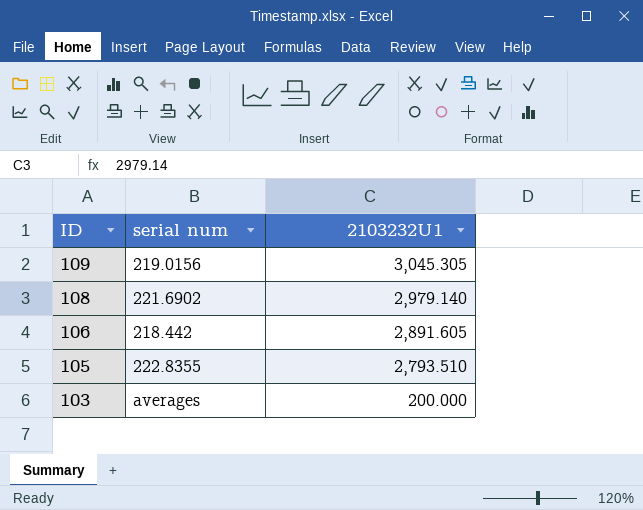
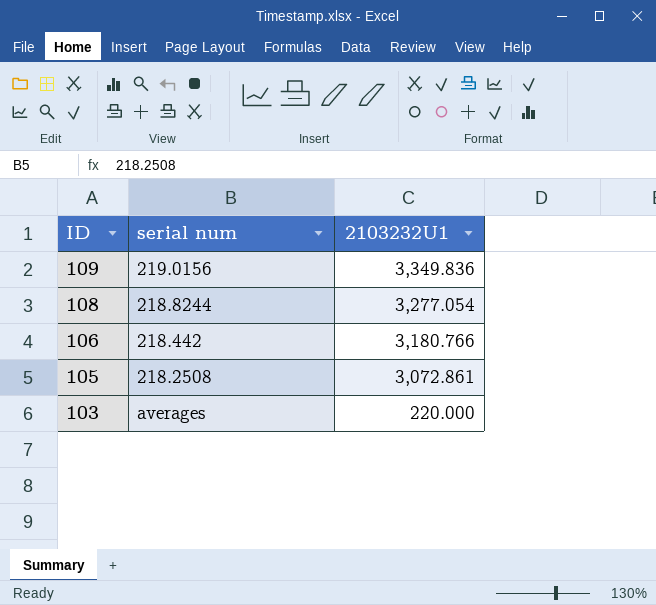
109 | 2103232U1: 3,045.305 -> 3,349.836
108 | serial num: 221.6902 -> 218.8244
108 | 2103232U1: 2,979.140 -> 3,277.054
106 | 2103232U1: 2,891.605 -> 3,180.766
105 | serial num: 222.8355 -> 218.2508
105 | 2103232U1: 2,793.510 -> 3,072.861
103 | 2103232U1: 200.000 -> 220.000

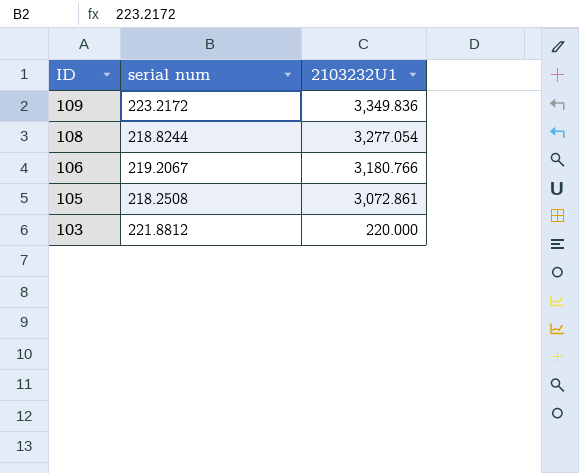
109 | serial num: 219.0156 -> 223.2172
106 | serial num: 218.442 -> 219.2067
103 | serial num: averages -> 221.8812

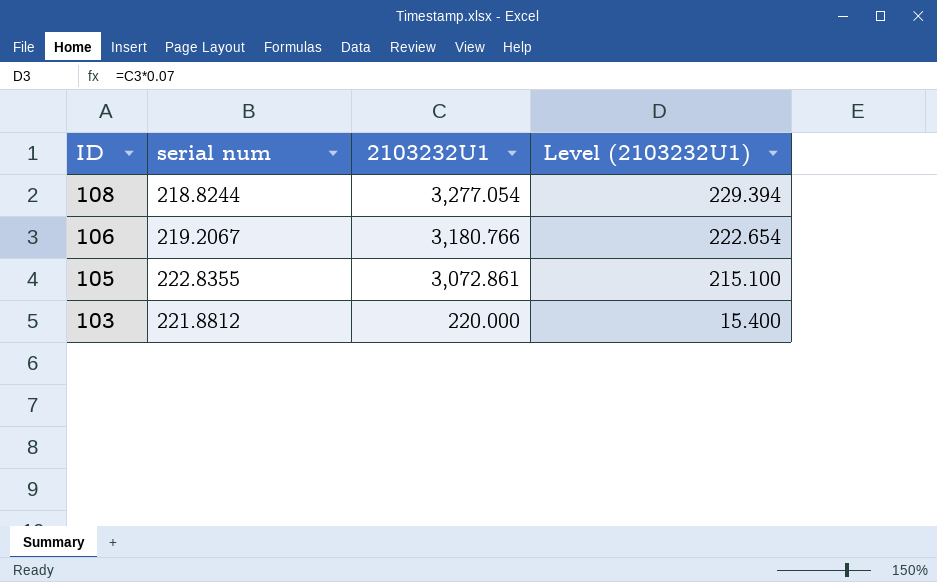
column Level (2103232U1) | formula: none -> [2103232U1] * 0.07
row 109: 223.2172 | 3,349.836 -> none
105 | serial num: 218.2508 -> 222.8355

